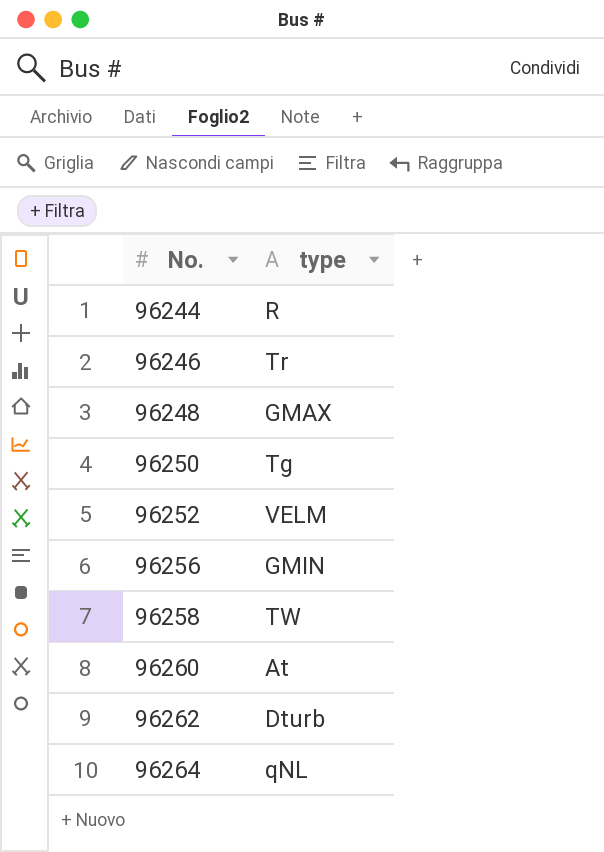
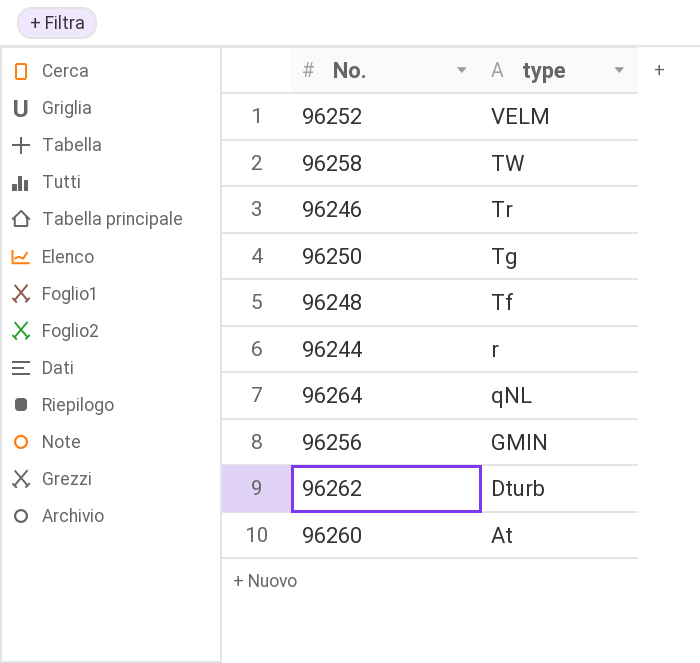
row order: No. ascending -> type descending
96248 | type: GMAX -> Tf
96244 | type: R -> r

